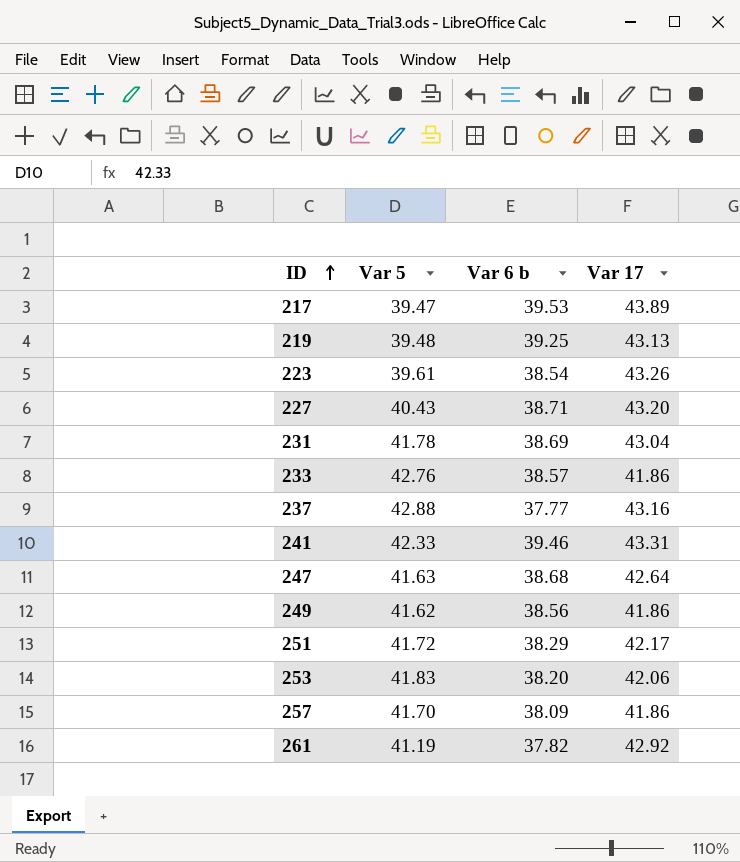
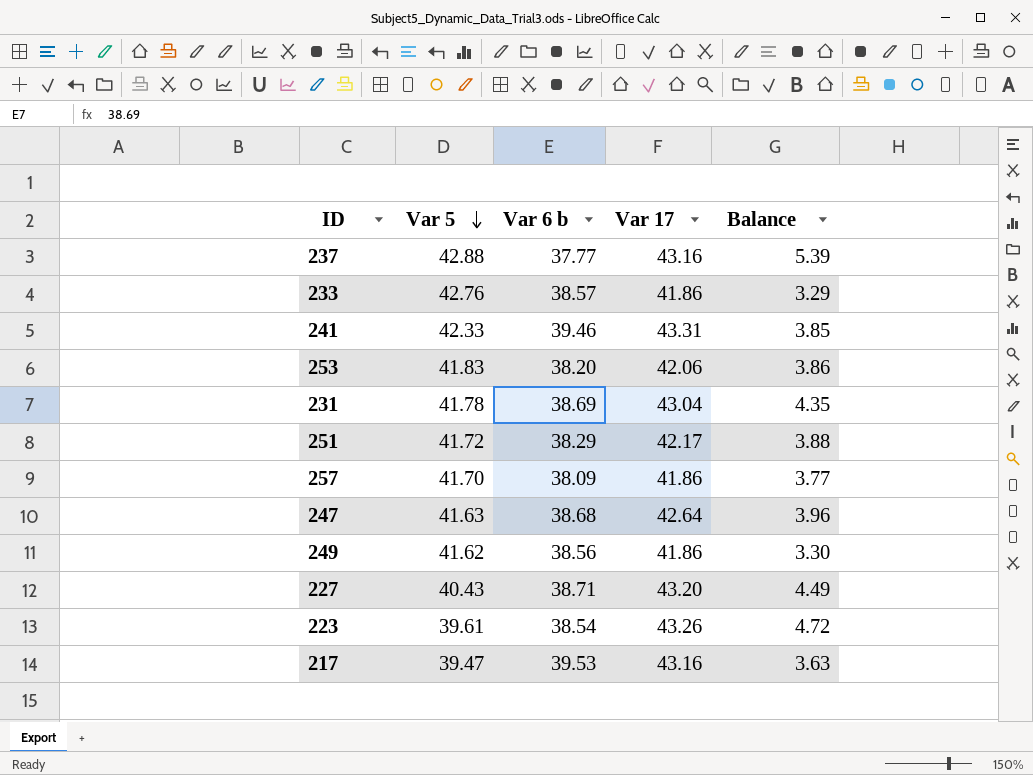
row order: ID ascending -> Var 5 descending
column Balance | formula: none -> [Var 17] - [Var 6 b]
row 219: 39.48 | 39.25 | 43.13 -> none
row 261: 41.19 | 37.82 | 42.92 -> none
217 | Var 17: 43.89 -> 43.16

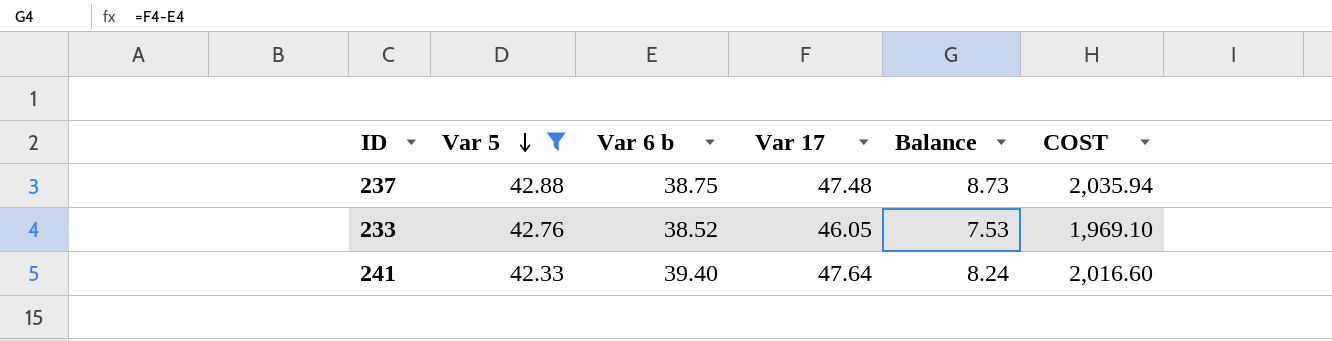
filter: none -> Var 5 >= 42.33
column COST | formula: none -> [Var 5] * [Var 17]
237 | Var 6 b: 37.77 -> 38.75
237 | Var 17: 43.16 -> 47.48
237 | Balance: 5.39 -> 8.73
233 | Var 6 b: 38.57 -> 38.52
233 | Var 17: 41.86 -> 46.05
233 | Balance: 3.29 -> 7.53
241 | Var 6 b: 39.46 -> 39.40
241 | Var 17: 43.31 -> 47.64
241 | Balance: 3.85 -> 8.24

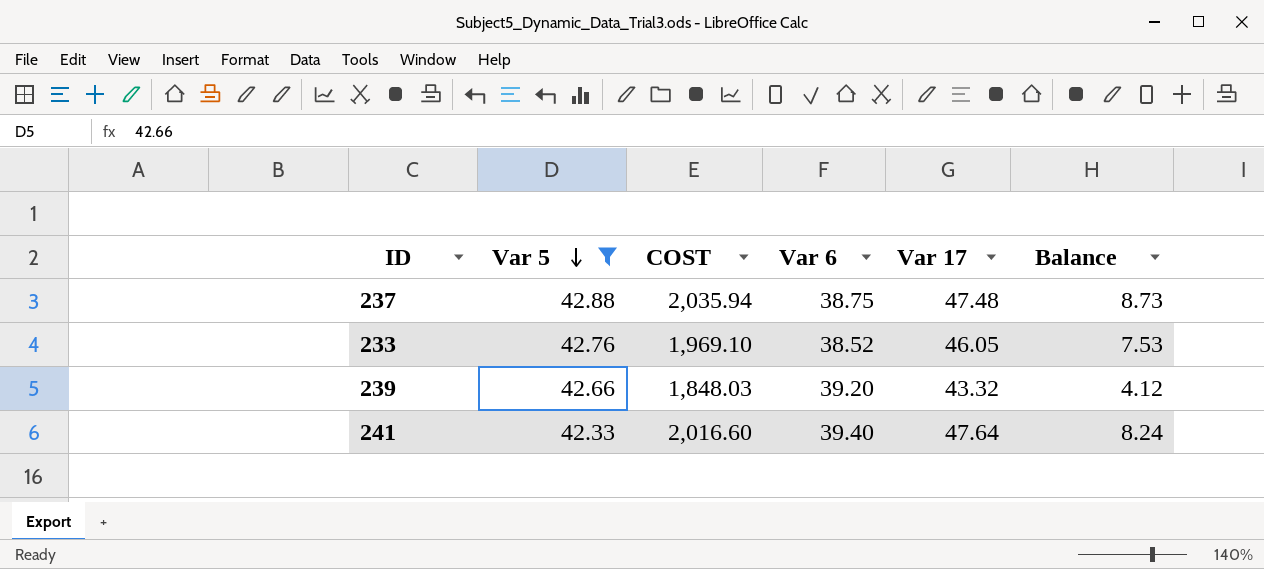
column COST | position: 6 -> 3
column name: Var 6 b -> Var 6
row 239: none -> 42.66 | 1,848.03 | 39.20 | 43.32 | 4.12

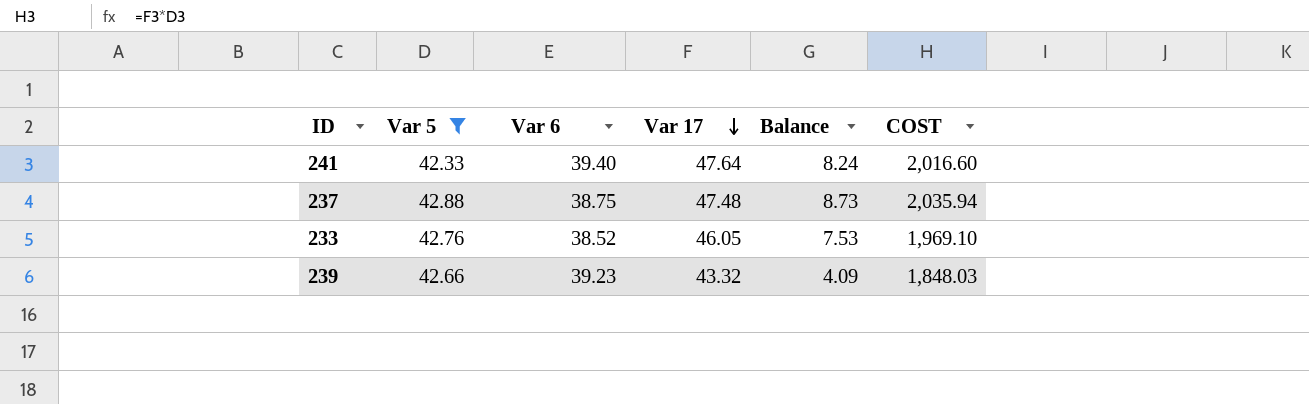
row order: Var 5 descending -> Var 17 descending
column COST | position: 3 -> 6
239 | Var 6: 39.20 -> 39.23
239 | Balance: 4.12 -> 4.09

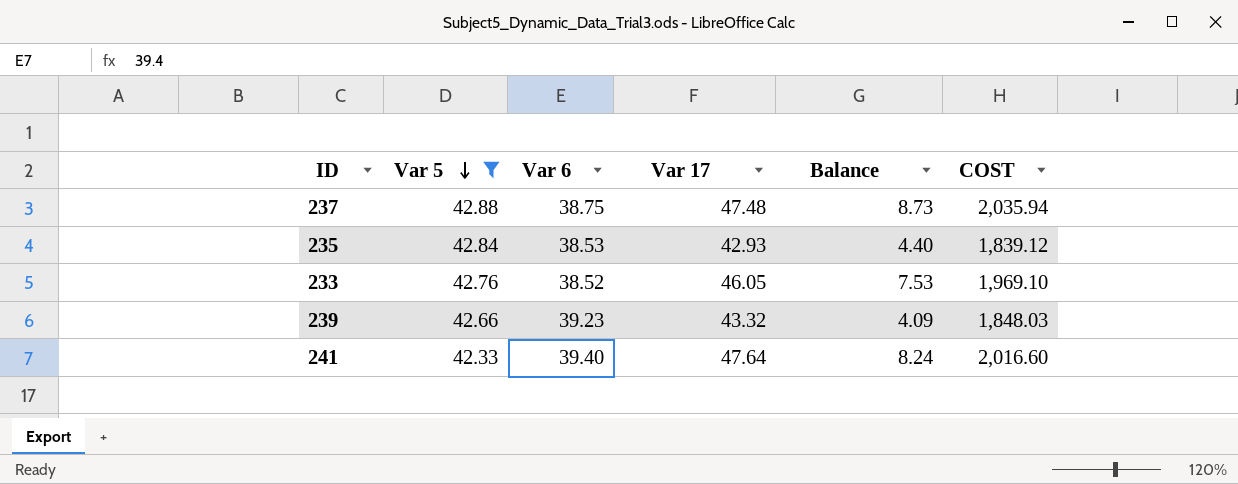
row order: Var 17 descending -> Var 5 descending
row 235: none -> 42.84 | 38.53 | 42.93 | 4.40 | 1,839.12

